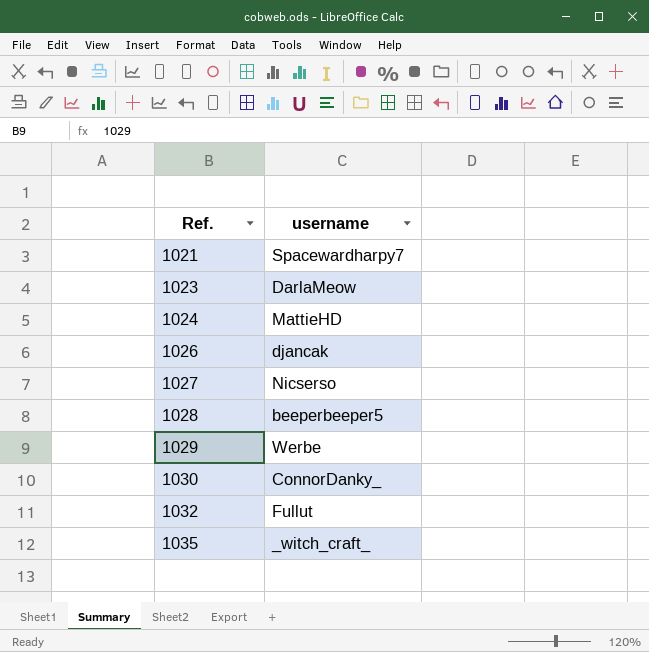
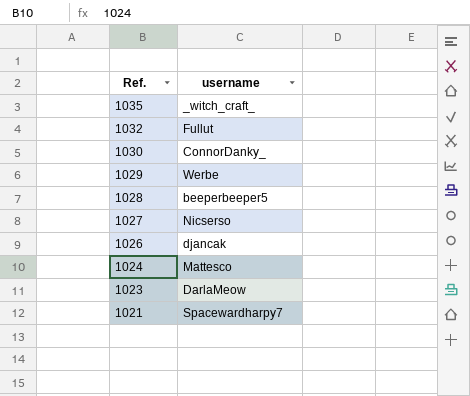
row order: Ref. ascending -> Ref. descending
1024 | username: MattieHD -> Mattesco

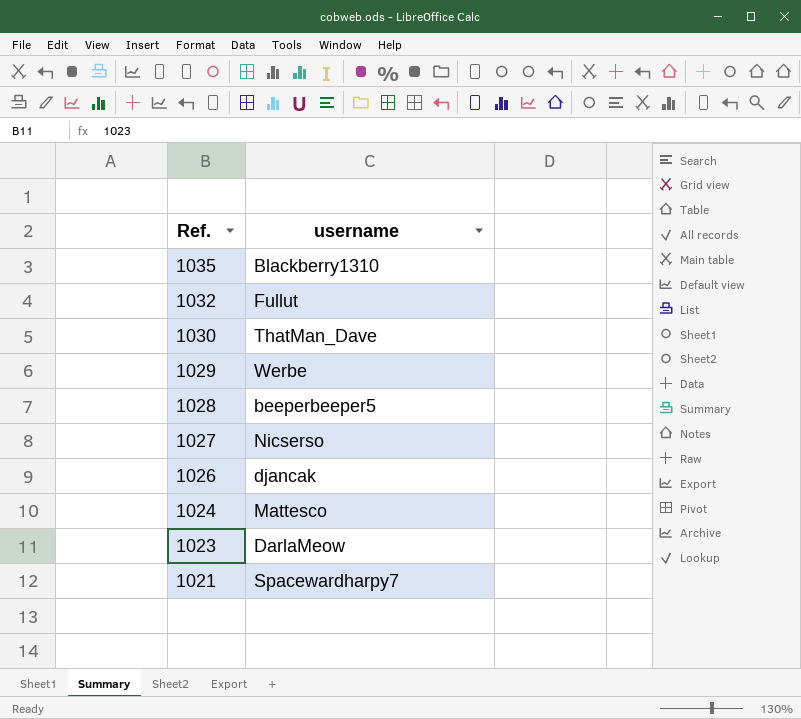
1035 | username: _witch_craft_ -> Blackberry1310
1030 | username: ConnorDanky_ -> ThatMan_Dave

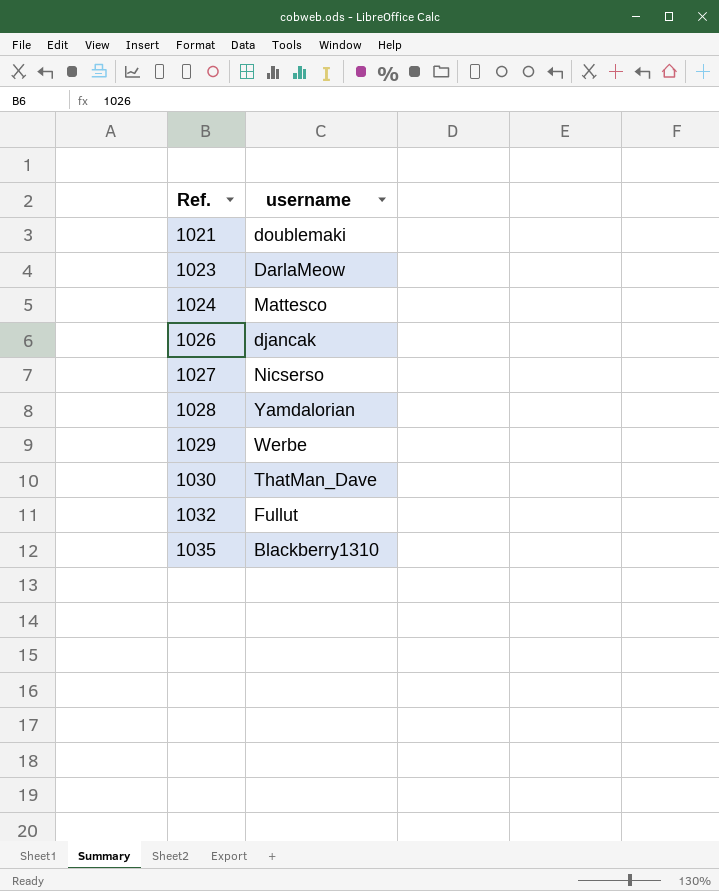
row order: Ref. descending -> Ref. ascending
1021 | username: Spacewardharpy7 -> doublemaki
1028 | username: beeperbeeper5 -> Yamdalorian

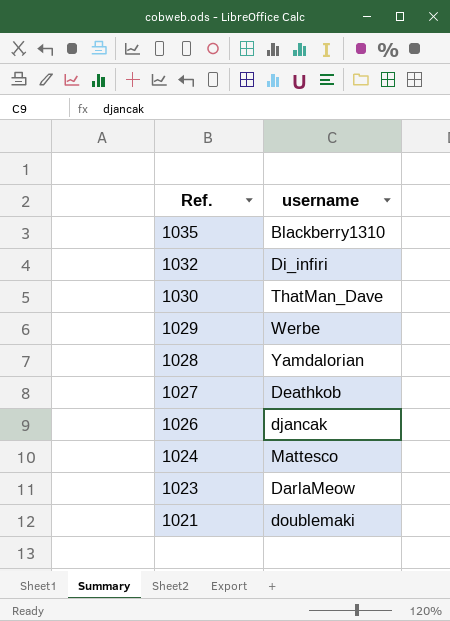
row order: Ref. ascending -> Ref. descending
1032 | username: Fullut -> Di_infiri
1027 | username: Nicserso -> Deathkob

